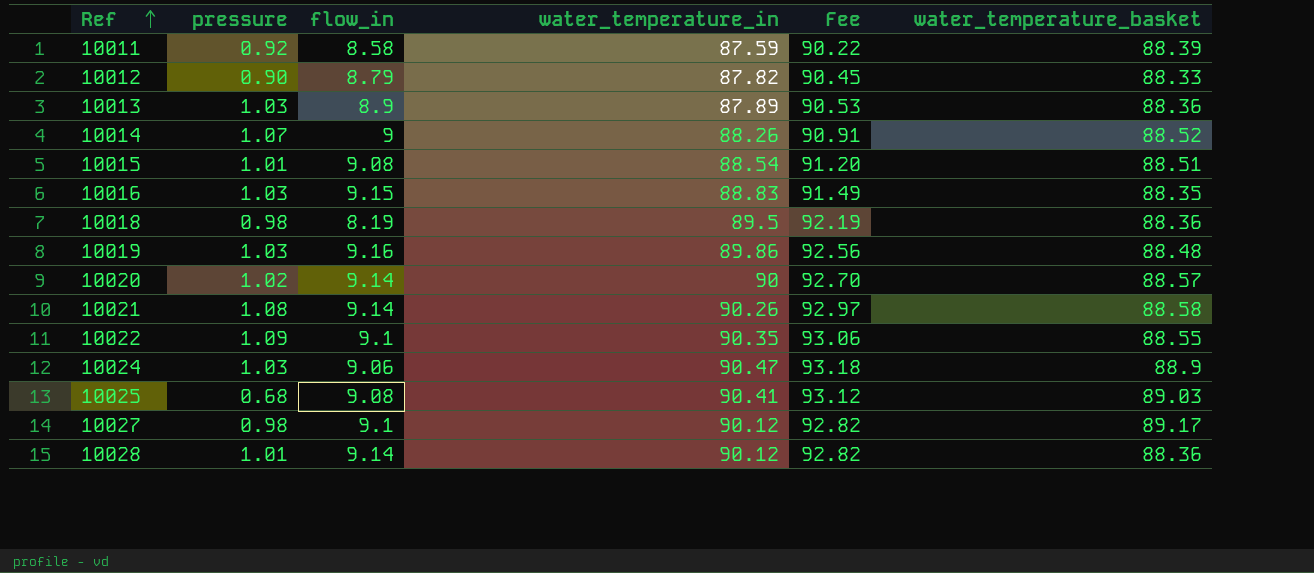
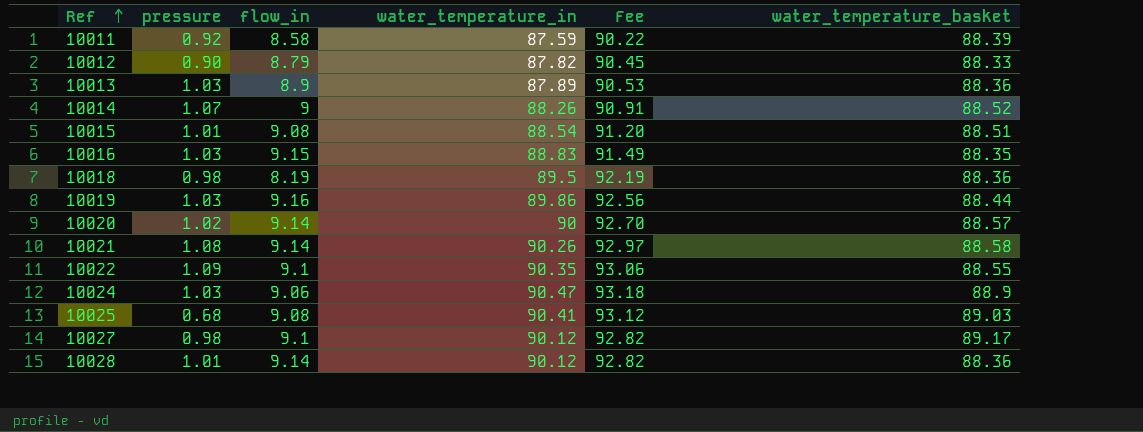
10019 | water_temperature_basket: 88.48 -> 88.44

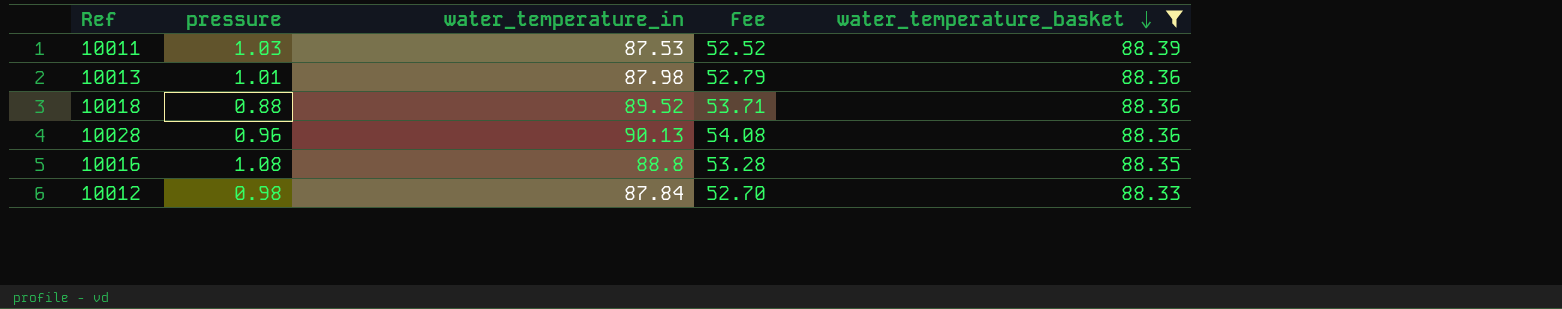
filter: none -> water_temperature_basket <= 88.39
row order: Ref ascending -> water_temperature_basket descending
column flow_in | position: 3 -> none
column Fee | formula: [water_temperature_in] * 1.03 -> [water_temperature_in] * 0.6
10011 | pressure: 0.92 -> 1.03
10011 | water_temperature_in: 87.59 -> 87.53
10013 | pressure: 1.03 -> 1.01
10013 | water_temperature_in: 87.89 -> 87.98
10018 | pressure: 0.98 -> 0.88
10018 | water_temperature_in: 89.5 -> 89.52
10028 | pressure: 1.01 -> 0.96
10028 | water_temperature_in: 90.12 -> 90.13
10016 | pressure: 1.03 -> 1.08
10016 | water_temperature_in: 88.83 -> 88.8
10012 | pressure: 0.90 -> 0.98
10012 | water_temperature_in: 87.82 -> 87.84

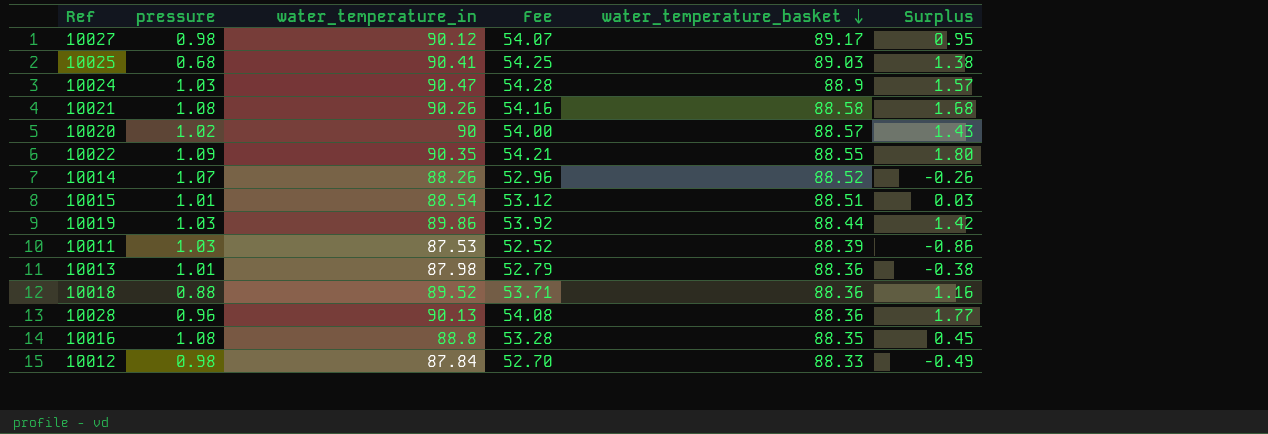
filter: water_temperature_basket <= 88.39 -> none
column Surplus | formula: none -> [water_temperature_in] - [water_temperature_basket]

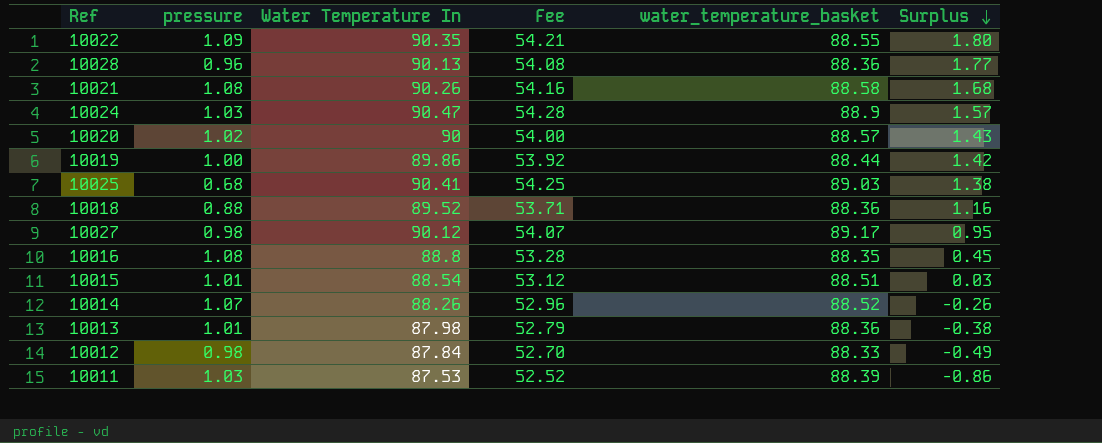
row order: water_temperature_basket descending -> Surplus descending
column name: water_temperature_in -> Water Temperature In
10019 | pressure: 1.03 -> 1.00

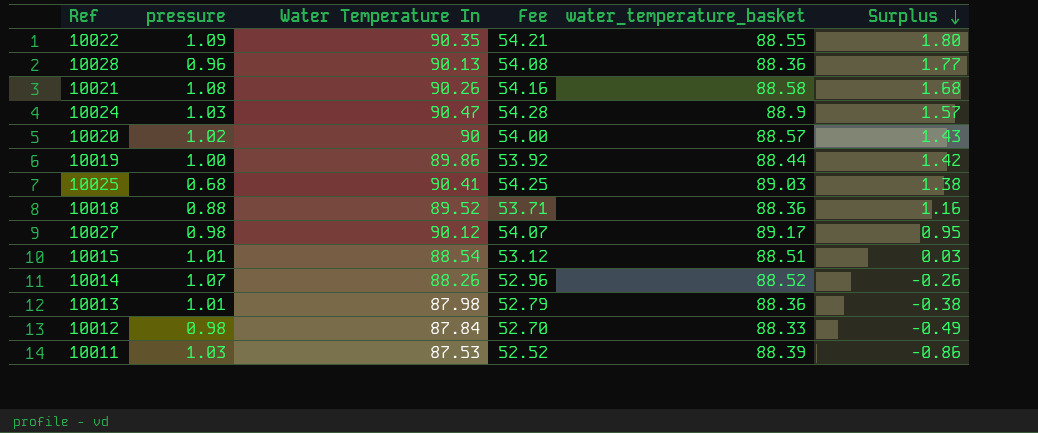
row 10016: 1.08 | 88.8 | 53.28 | 88.35 | 0.45 -> none

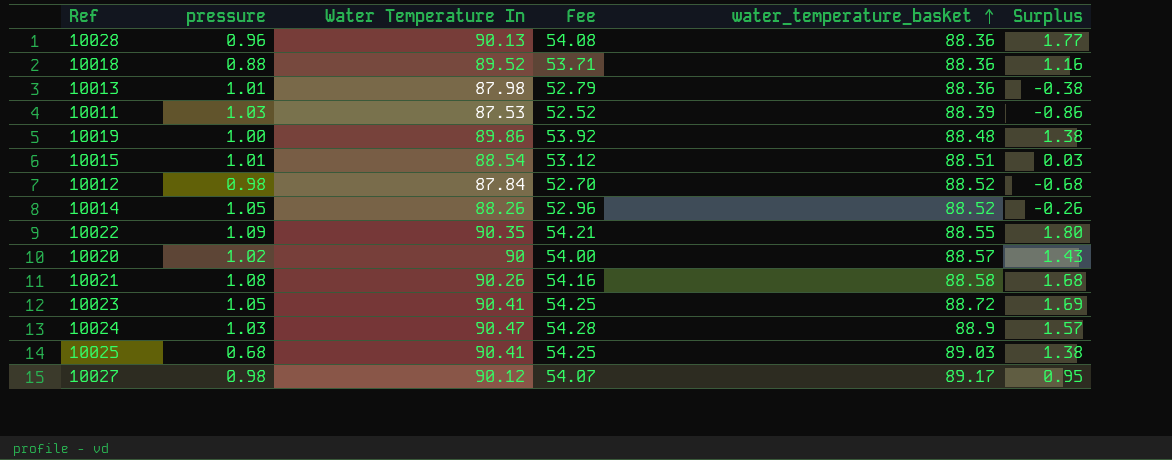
row order: Surplus descending -> water_temperature_basket ascending
10019 | water_temperature_basket: 88.44 -> 88.48
10019 | Surplus: 1.42 -> 1.38
10012 | water_temperature_basket: 88.33 -> 88.52
10012 | Surplus: -0.49 -> -0.68
10014 | pressure: 1.07 -> 1.05
row 10023: none -> 1.05 | 90.41 | 54.25 | 88.72 | 1.69

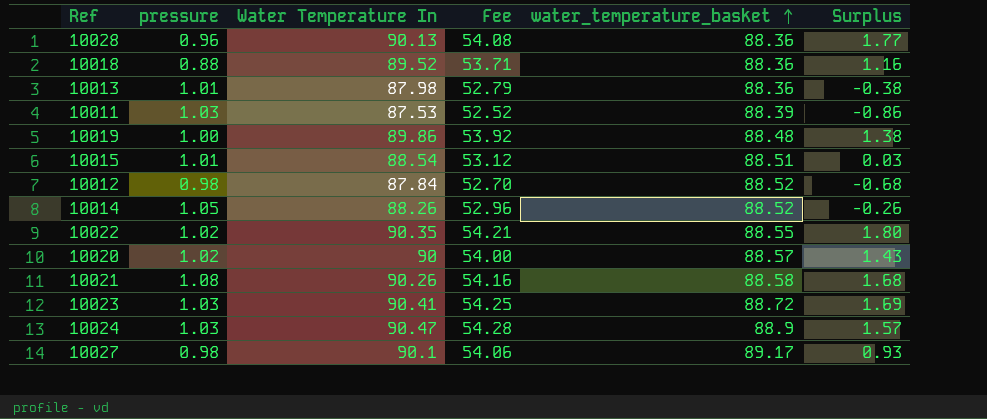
row 10025: 0.68 | 90.41 | 54.25 | 89.03 | 1.38 -> none
10022 | pressure: 1.09 -> 1.02
10023 | pressure: 1.05 -> 1.03
10027 | Water Temperature In: 90.12 -> 90.1
10027 | Fee: 54.07 -> 54.06
10027 | Surplus: 0.95 -> 0.93

